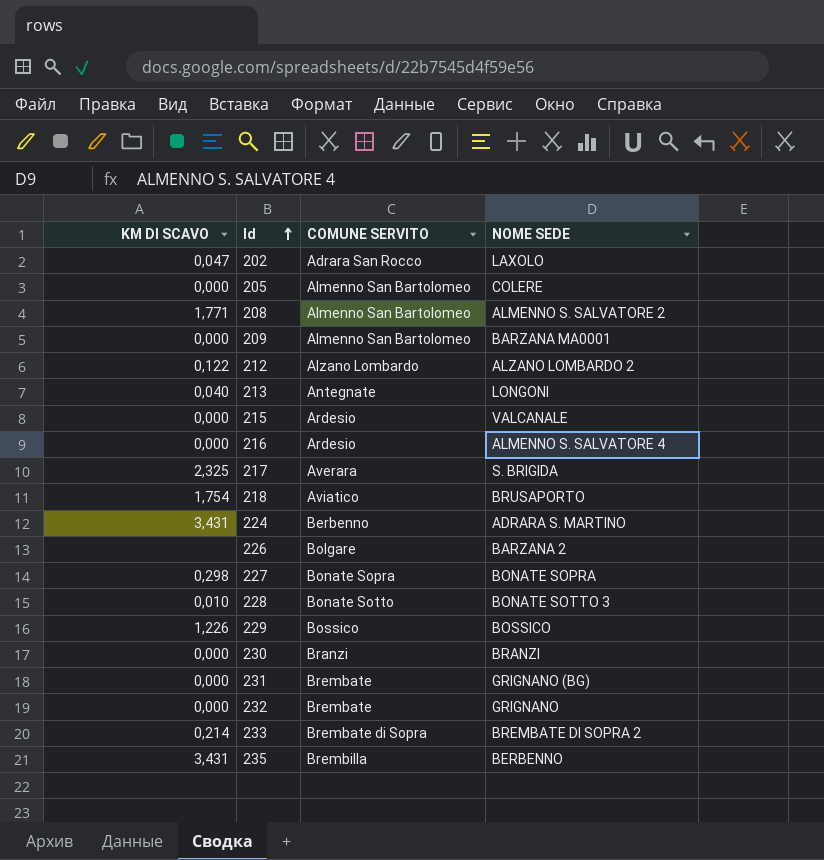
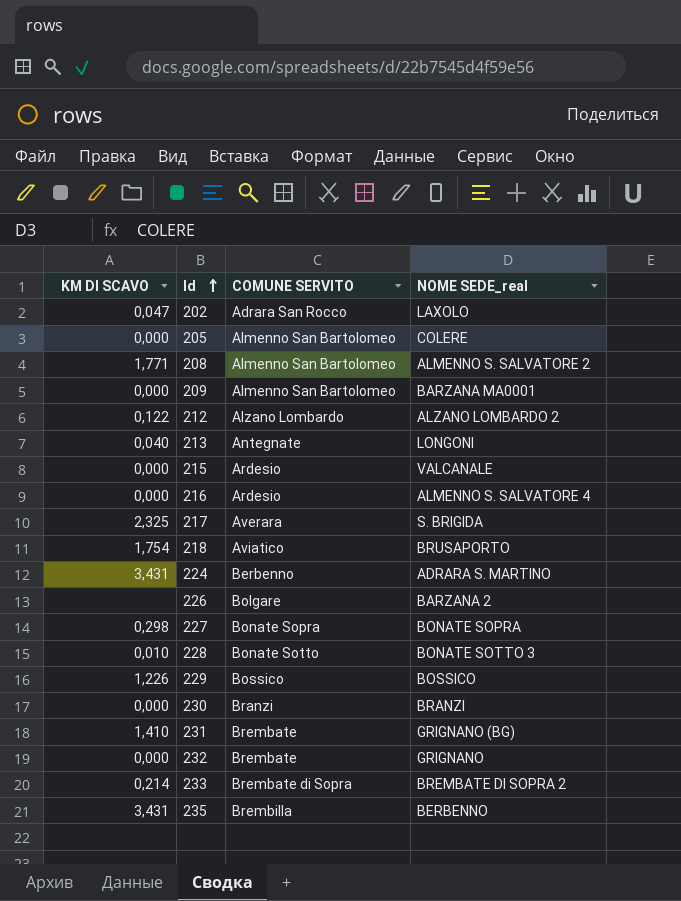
column name: NOME SEDE -> NOME SEDE_real
231 | KM DI SCAVO: 0,000 -> 1,410

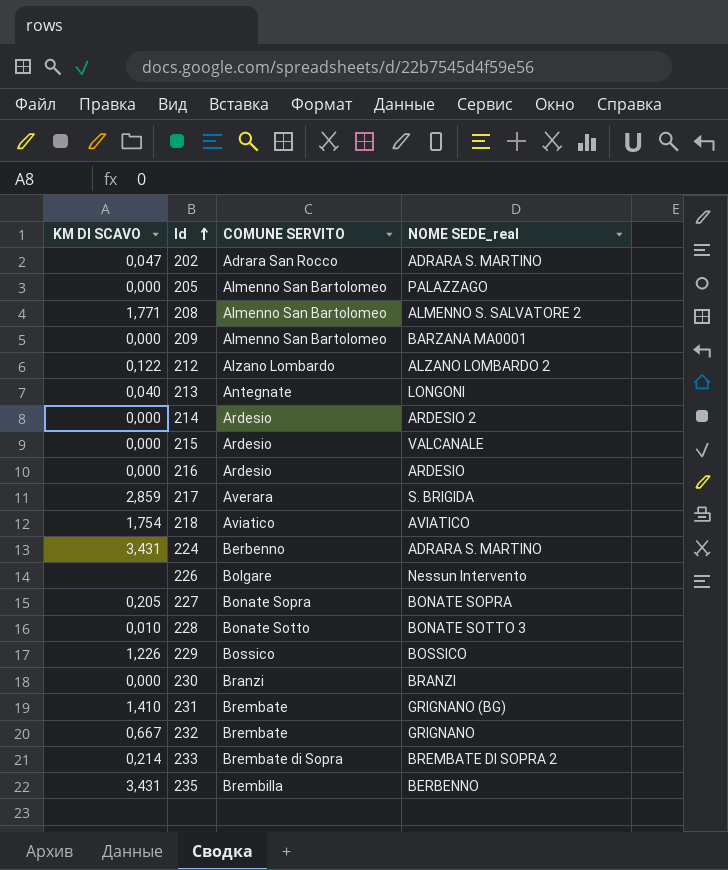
202 | NOME SEDE_real: LAXOLO -> ADRARA S. MARTINO
205 | NOME SEDE_real: COLERE -> PALAZZAGO
row 214: none -> 0,000 | Ardesio | ARDESIO 2
216 | NOME SEDE_real: ALMENNO S. SALVATORE 4 -> ARDESIO
217 | KM DI SCAVO: 2,325 -> 2,859
218 | NOME SEDE_real: BRUSAPORTO -> AVIATICO
226 | NOME SEDE_real: BARZANA 2 -> Nessun Intervento
227 | KM DI SCAVO: 0,298 -> 0,205
232 | KM DI SCAVO: 0,000 -> 0,667

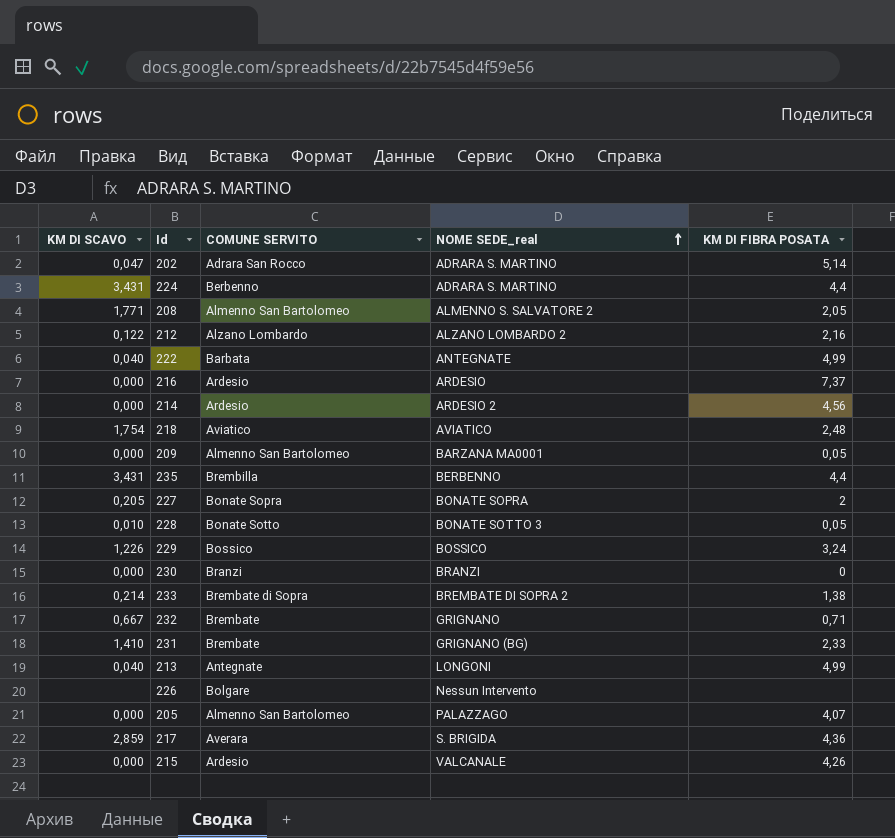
row order: Id ascending -> NOME SEDE_real ascending
column KM DI FIBRA POSATA | position: none -> 5
row 222: none -> 0,040 | Barbata | ANTEGNATE | 4,99

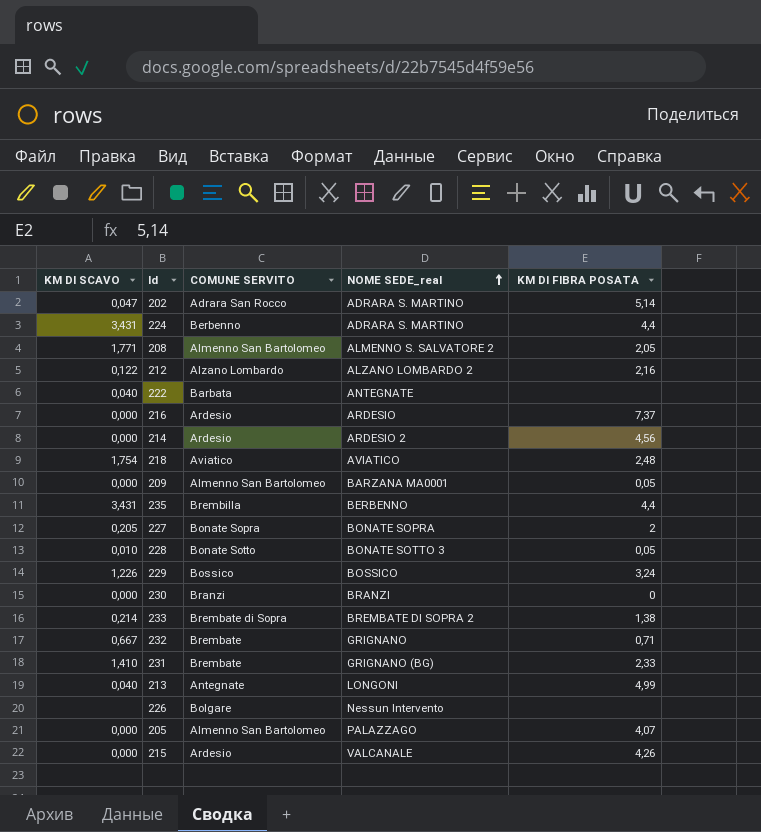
row 217: 2,859 | Averara | S. BRIGIDA | 4,36 -> none
222 | KM DI FIBRA POSATA: 4,99 -> none

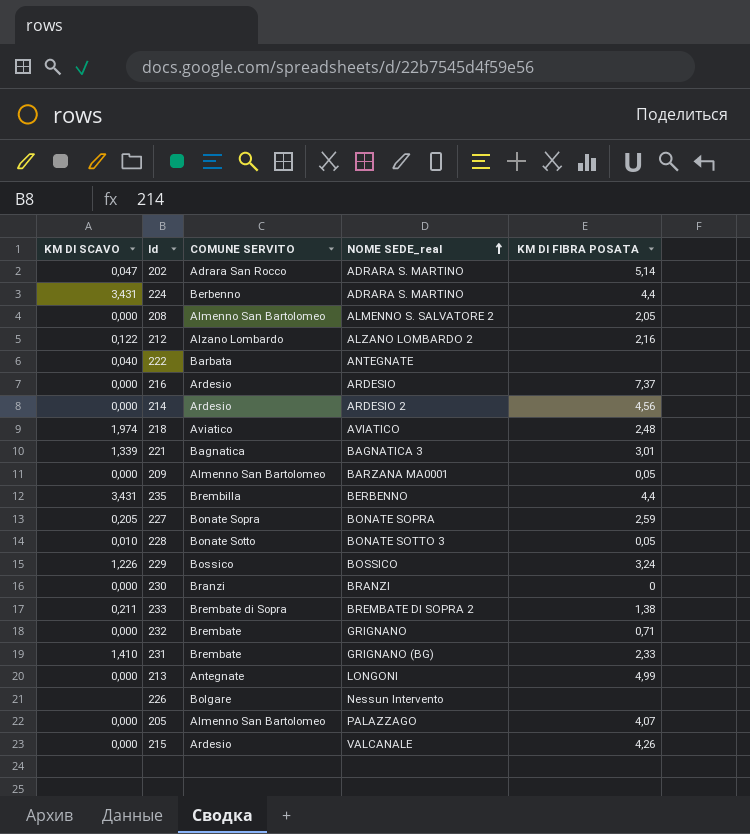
208 | KM DI SCAVO: 1,771 -> 0,000
218 | KM DI SCAVO: 1,754 -> 1,974
row 221: none -> 1,339 | Bagnatica | BAGNATICA 3 | 3,01
227 | KM DI FIBRA POSATA: 2 -> 2,59
233 | KM DI SCAVO: 0,214 -> 0,211
232 | KM DI SCAVO: 0,667 -> 0,000
213 | KM DI SCAVO: 0,040 -> 0,000

